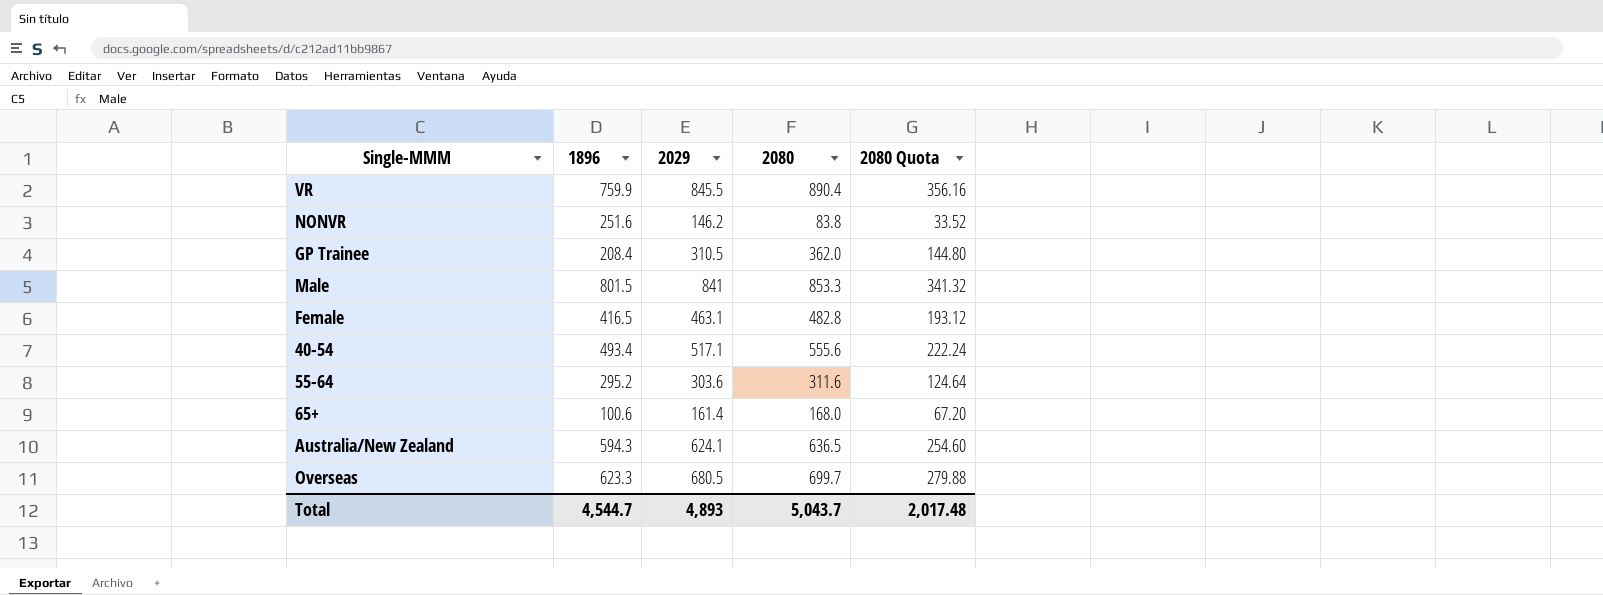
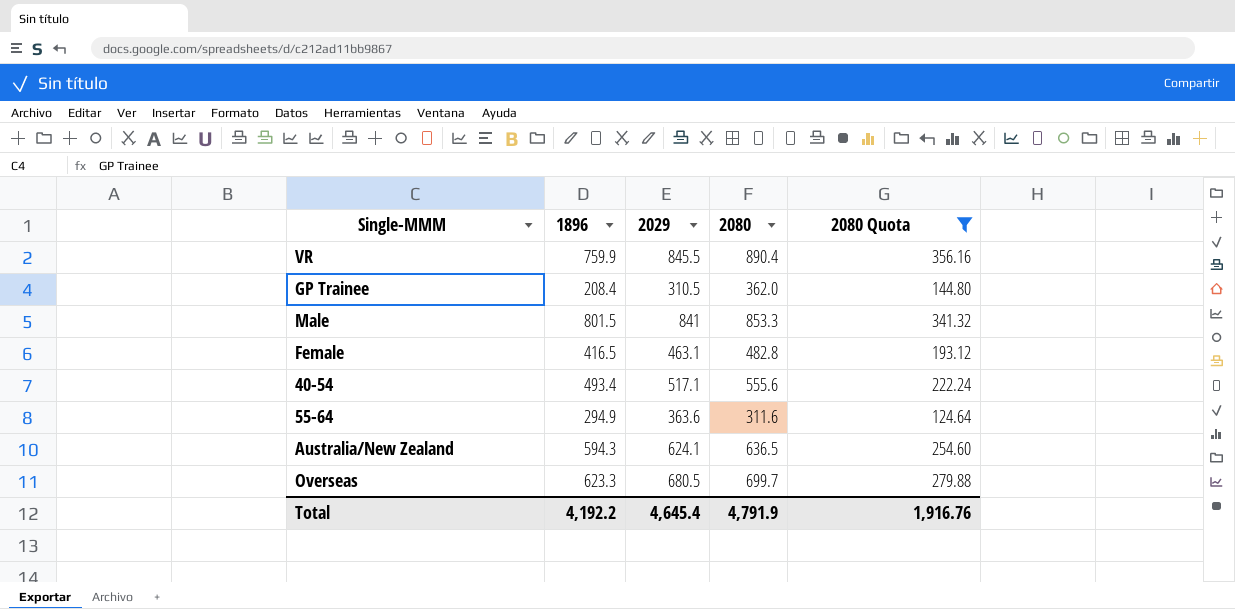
filter: none -> 2080 Quota >= 124.64
55-64 | 1896: 295.2 -> 294.9
55-64 | 2029: 303.6 -> 363.6
Total | 1896: 4,544.7 -> 4,192.2
Total | 2029: 4,893 -> 4,645.4
Total | 2080: 5,043.7 -> 4,791.9
Total | 2080 Quota: 2,017.48 -> 1,916.76

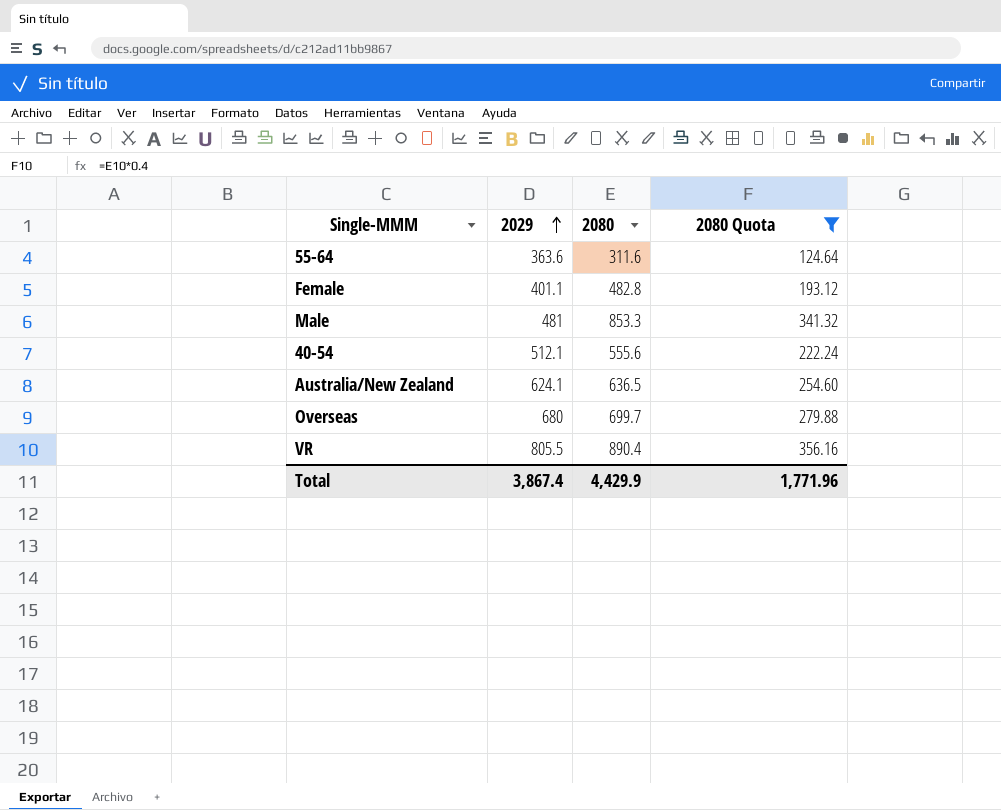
row order: none -> 2029 ascending
column 1896 | position: 2 -> none
row GP Trainee: 208.4 | 310.5 | 362.0 | 144.80 -> none
Female | 2029: 463.1 -> 401.1
Male | 2029: 841 -> 481
40-54 | 2029: 517.1 -> 512.1
Overseas | 2029: 680.5 -> 680
VR | 2029: 845.5 -> 805.5
Total | 2029: 4,645.4 -> 3,867.4
Total | 2080: 4,791.9 -> 4,429.9
Total | 2080 Quota: 1,916.76 -> 1,771.96

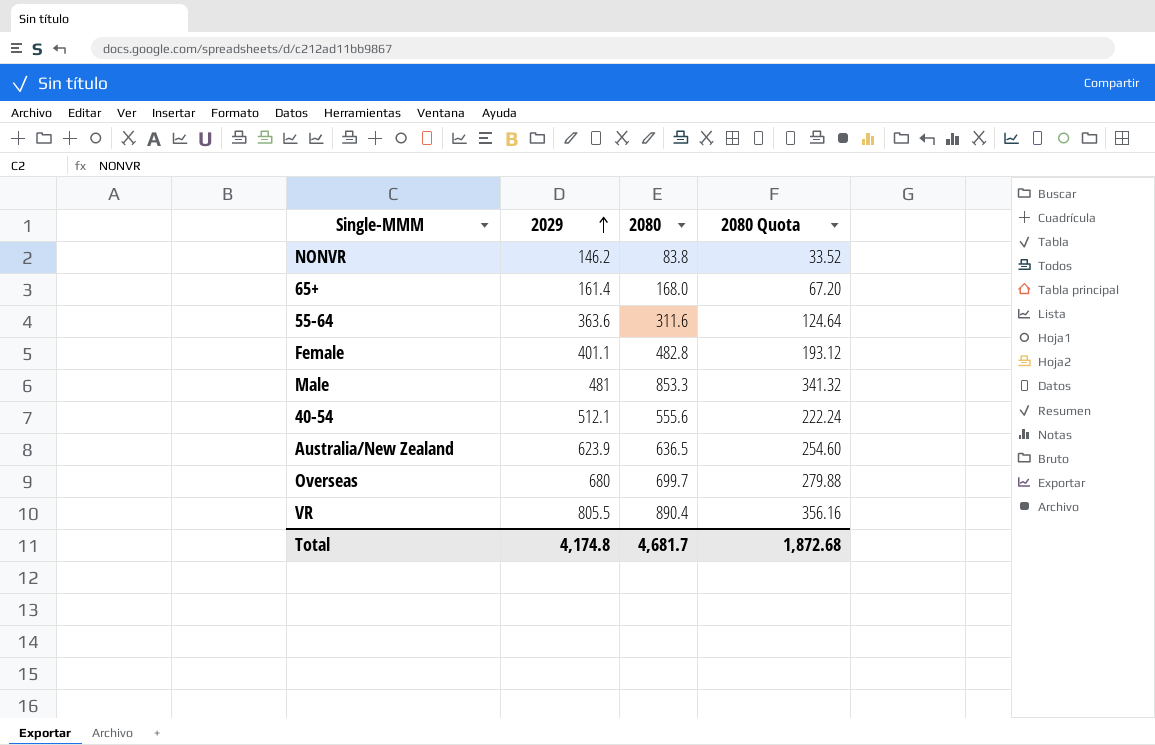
filter: 2080 Quota >= 124.64 -> none
Australia/New Zealand | 2029: 624.1 -> 623.9
Total | 2029: 3,867.4 -> 4,174.8
Total | 2080: 4,429.9 -> 4,681.7
Total | 2080 Quota: 1,771.96 -> 1,872.68

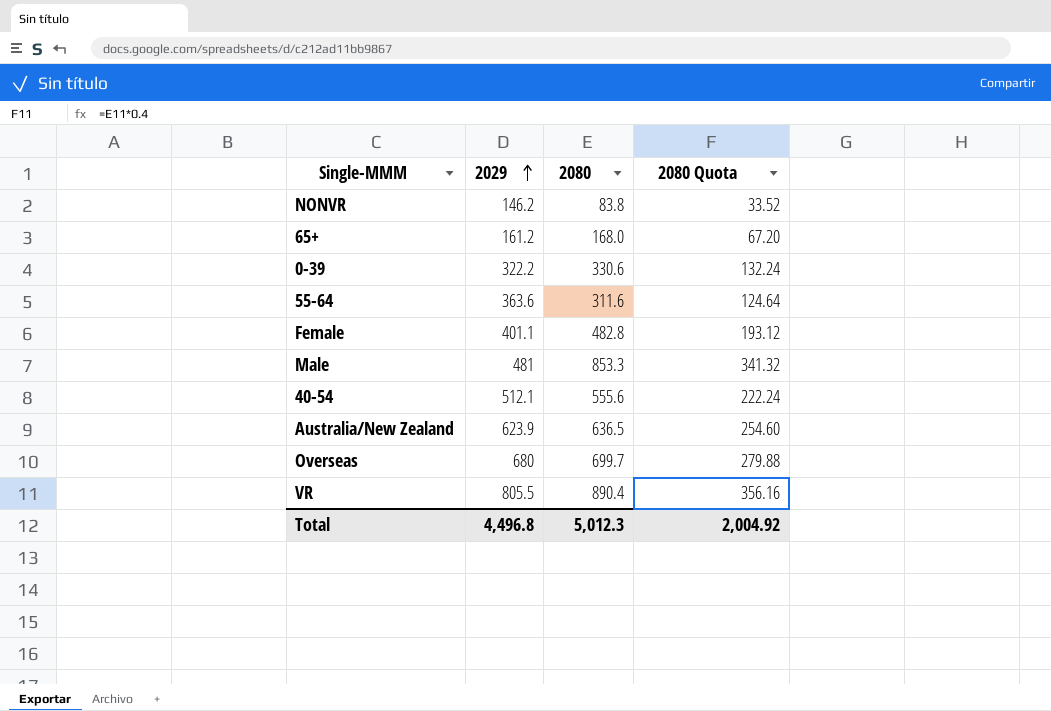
65+ | 2029: 161.4 -> 161.2
row 0-39: none -> 322.2 | 330.6 | 132.24
Total | 2029: 4,174.8 -> 4,496.8
Total | 2080: 4,681.7 -> 5,012.3
Total | 2080 Quota: 1,872.68 -> 2,004.92

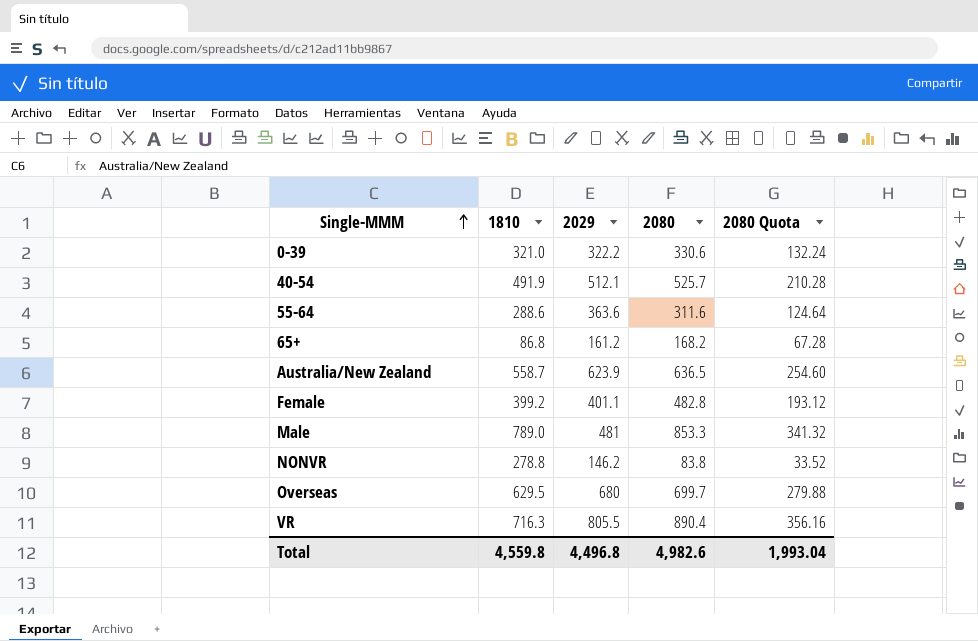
row order: 2029 ascending -> Single-MMM ascending
column 1810 | position: none -> 2
40-54 | 2080: 555.6 -> 525.7
40-54 | 2080 Quota: 222.24 -> 210.28
65+ | 2080: 168.0 -> 168.2
65+ | 2080 Quota: 67.20 -> 67.28
Total | 2080: 5,012.3 -> 4,982.6
Total | 2080 Quota: 2,004.92 -> 1,993.04

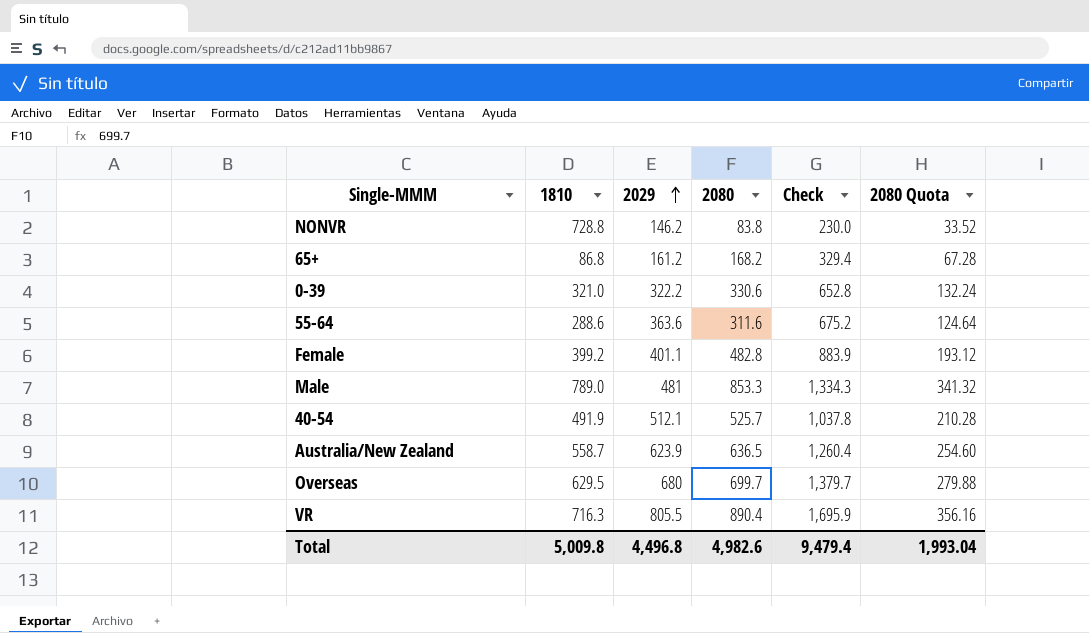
row order: Single-MMM ascending -> 2029 ascending
column Check | formula: none -> [2029] + [2080]
NONVR | 1810: 278.8 -> 728.8
Total | 1810: 4,559.8 -> 5,009.8

